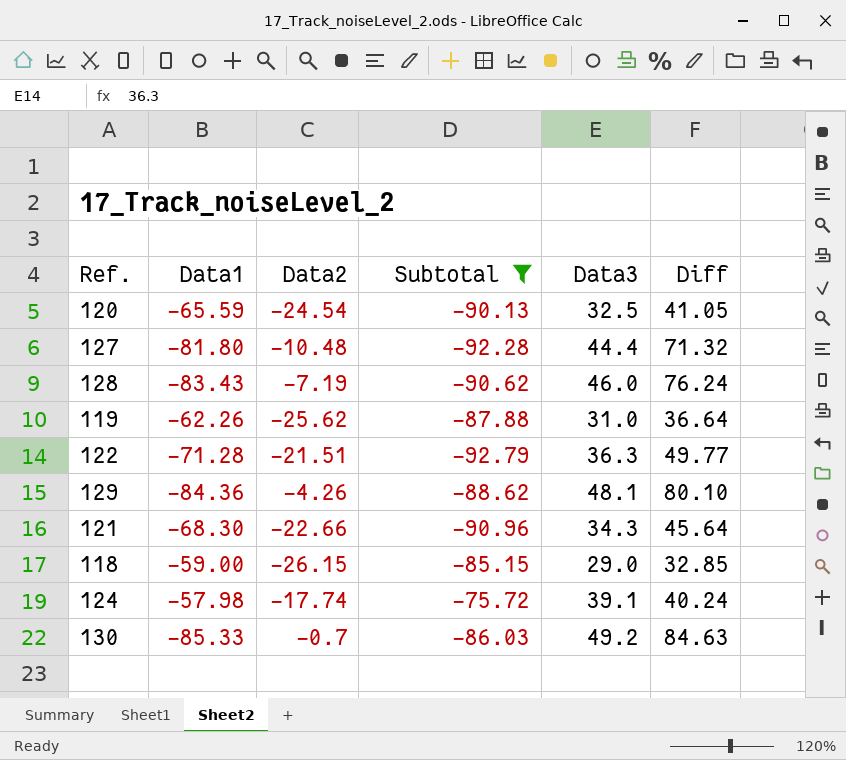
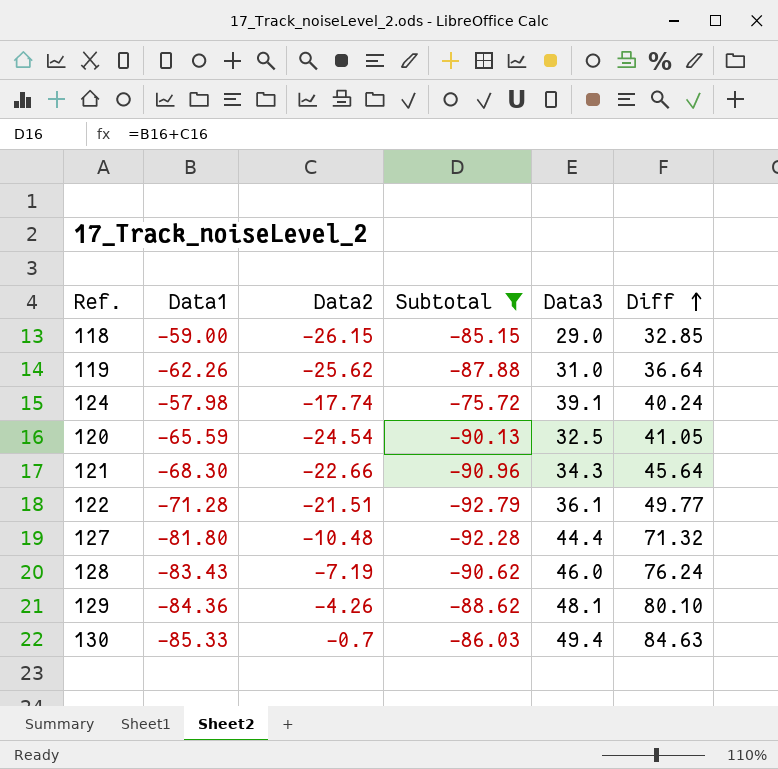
row order: none -> Diff ascending
122 | Data3: 36.3 -> 36.1
130 | Data3: 49.2 -> 49.4

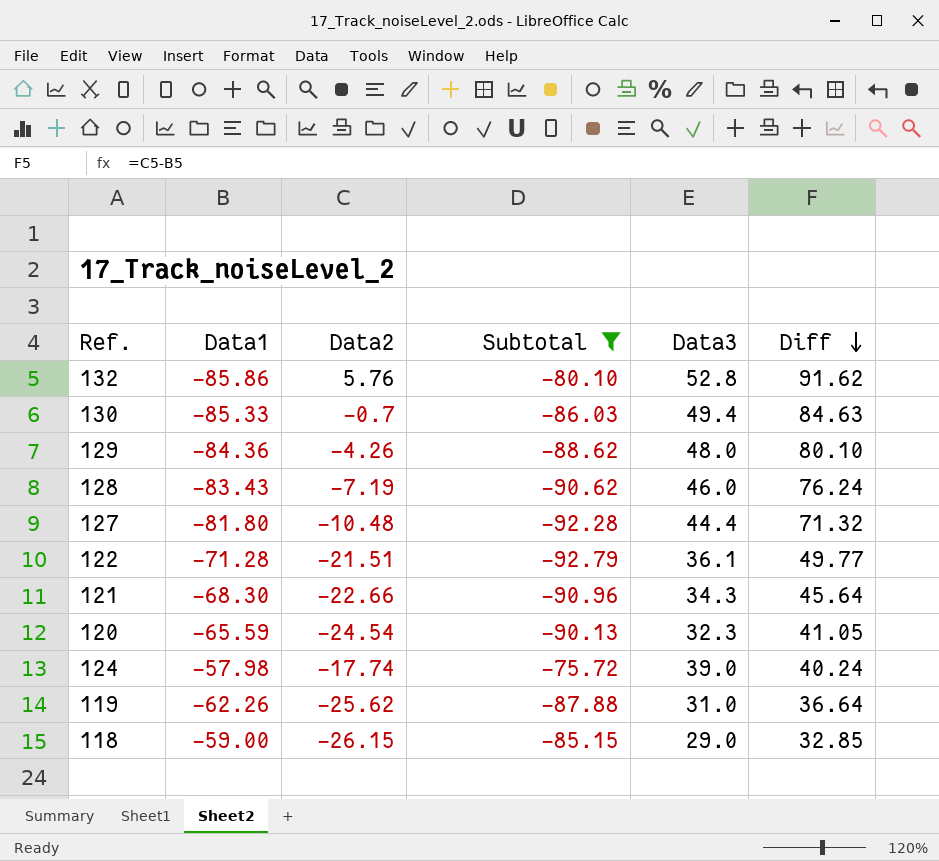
row order: Diff ascending -> Diff descending
row 132: none -> -85.86 | 5.76 | -80.10 | 52.8 | 91.62
129 | Data3: 48.1 -> 48.0
120 | Data3: 32.5 -> 32.3
124 | Data3: 39.1 -> 39.0

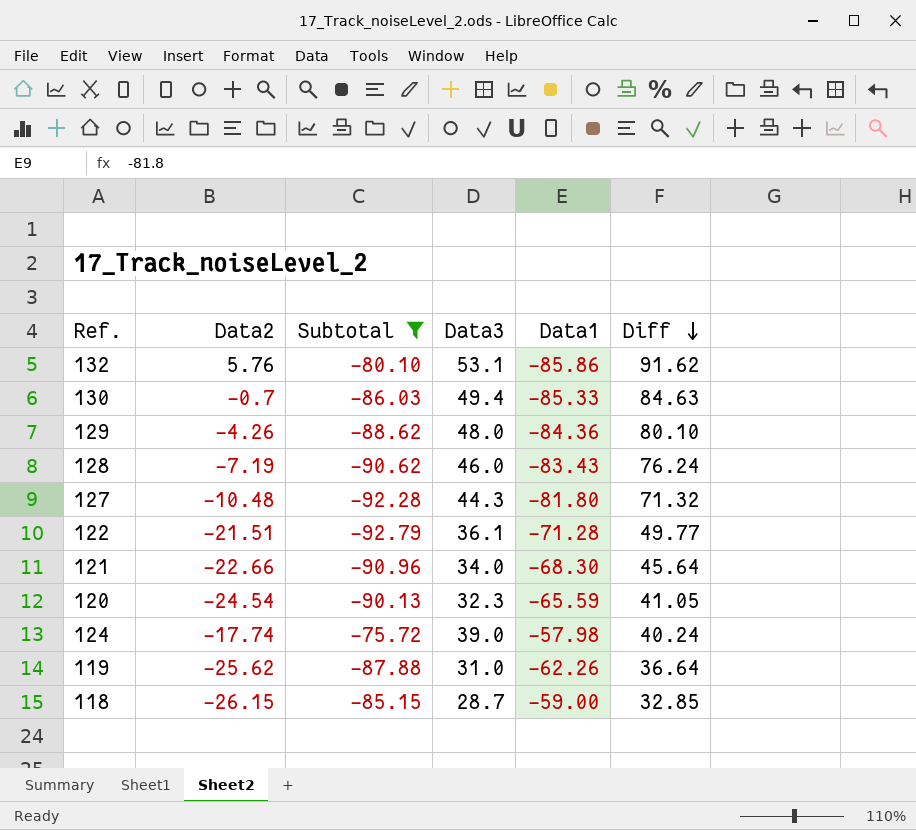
column Data1 | position: 2 -> 5
132 | Data3: 52.8 -> 53.1
127 | Data3: 44.4 -> 44.3
121 | Data3: 34.3 -> 34.0
118 | Data3: 29.0 -> 28.7

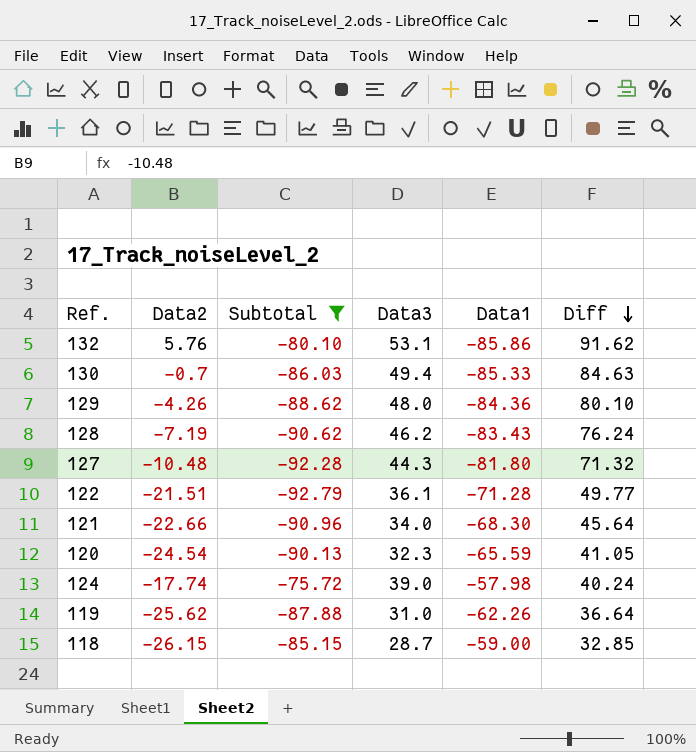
128 | Data3: 46.0 -> 46.2

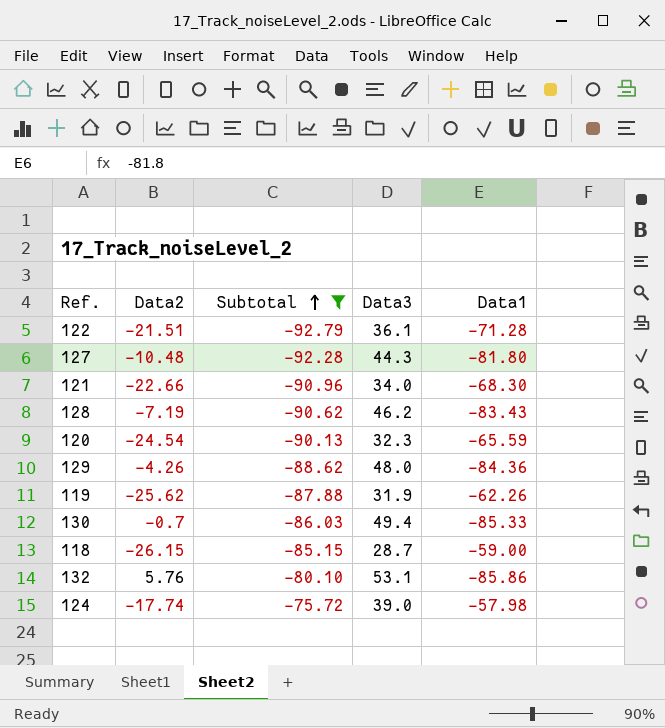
row order: Diff descending -> Subtotal ascending
column Diff | formula: [Data2] - [Data1] -> none
119 | Data3: 31.0 -> 31.9

